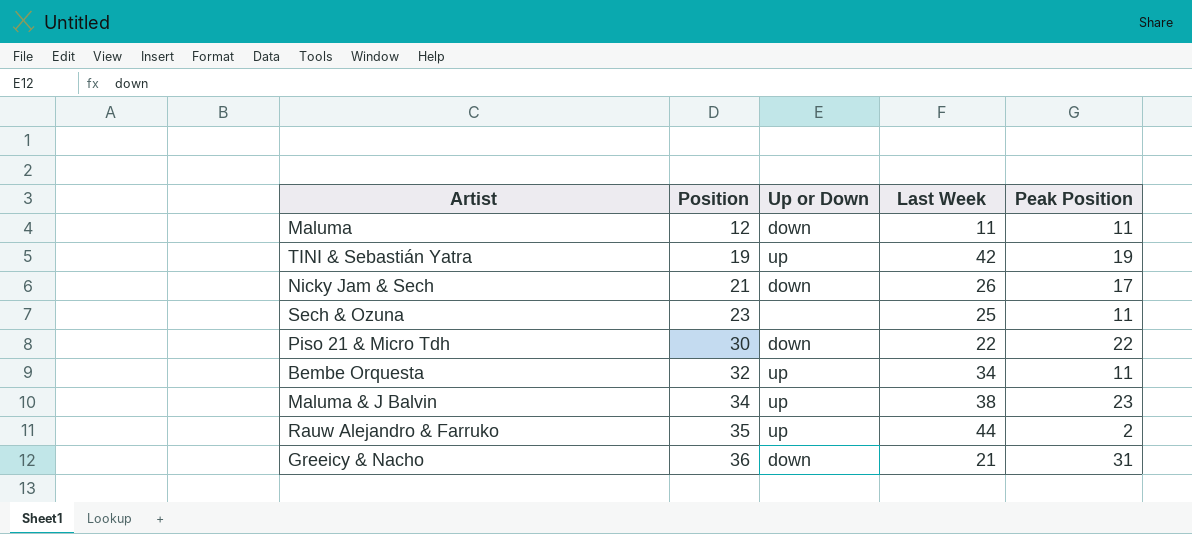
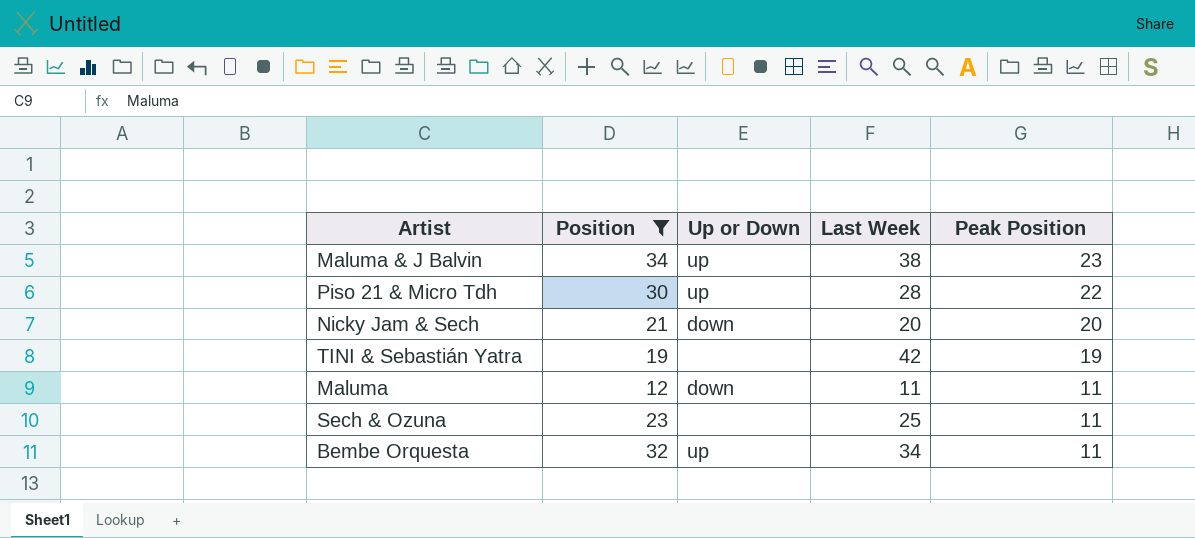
filter: none -> Position <= 34
row order: Position ascending -> Peak Position descending
Piso 21 & Micro Tdh | Up or Down: down -> up
Piso 21 & Micro Tdh | Last Week: 22 -> 28
Nicky Jam & Sech | Last Week: 26 -> 20
Nicky Jam & Sech | Peak Position: 17 -> 20
TINI & Sebastián Yatra | Up or Down: up -> none

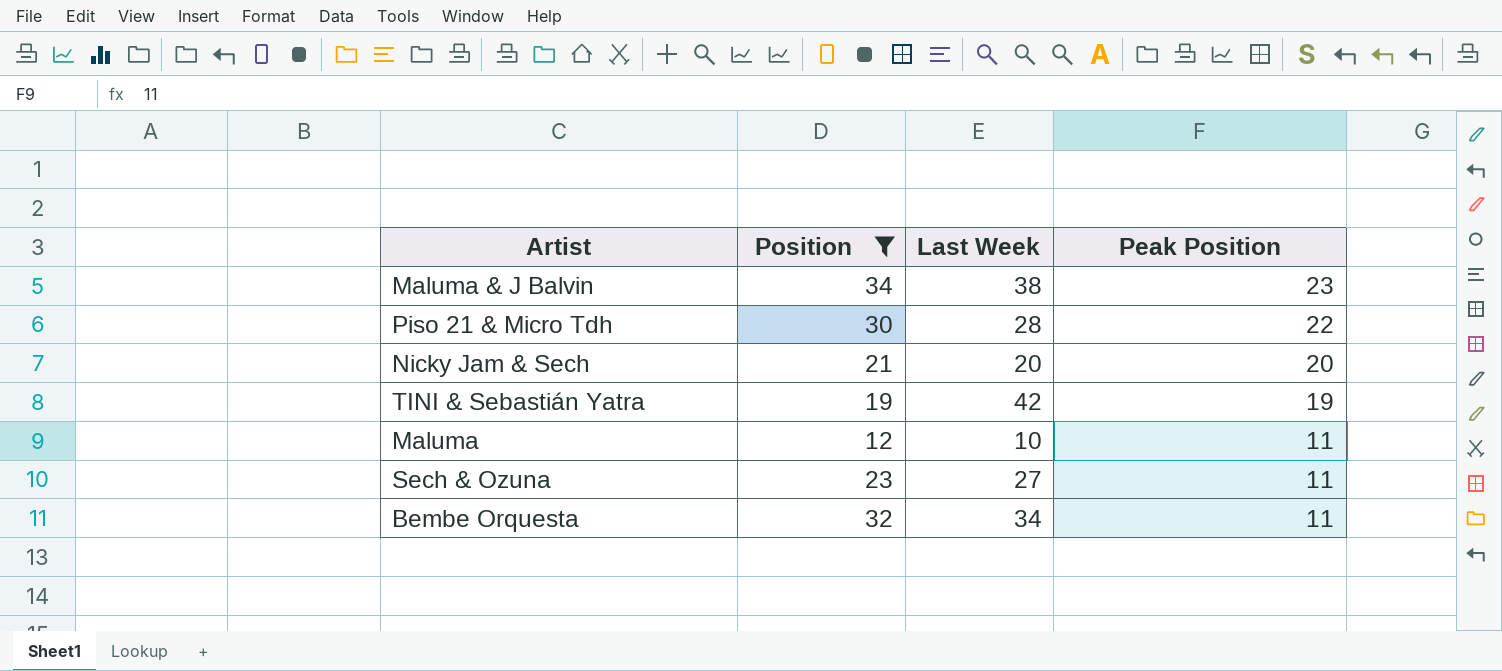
column Up or Down | position: 3 -> none
Maluma | Last Week: 11 -> 10
Sech & Ozuna | Last Week: 25 -> 27

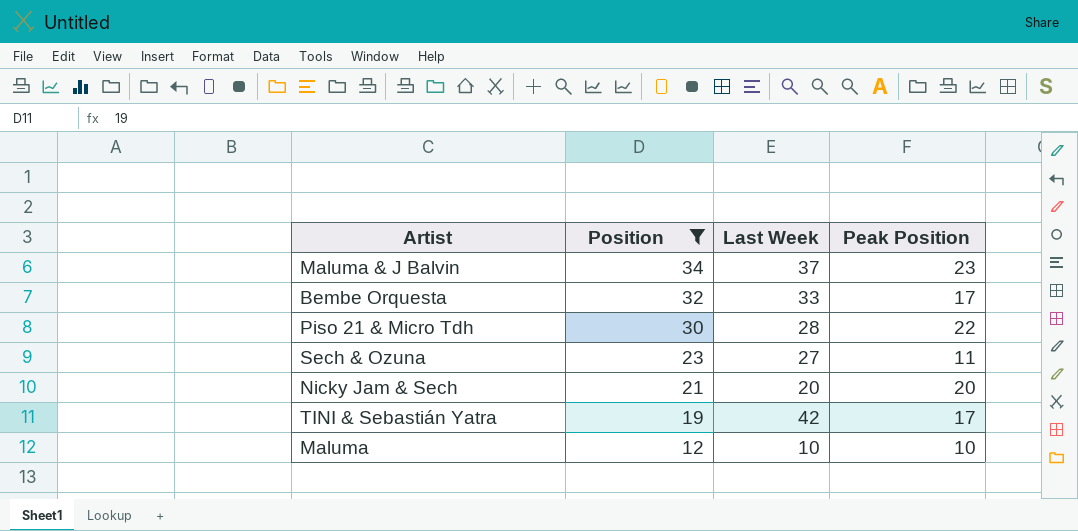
row order: Peak Position descending -> Position descending
Maluma & J Balvin | Last Week: 38 -> 37
Bembe Orquesta | Last Week: 34 -> 33
Bembe Orquesta | Peak Position: 11 -> 17
TINI & Sebastián Yatra | Peak Position: 19 -> 17
Maluma | Peak Position: 11 -> 10

